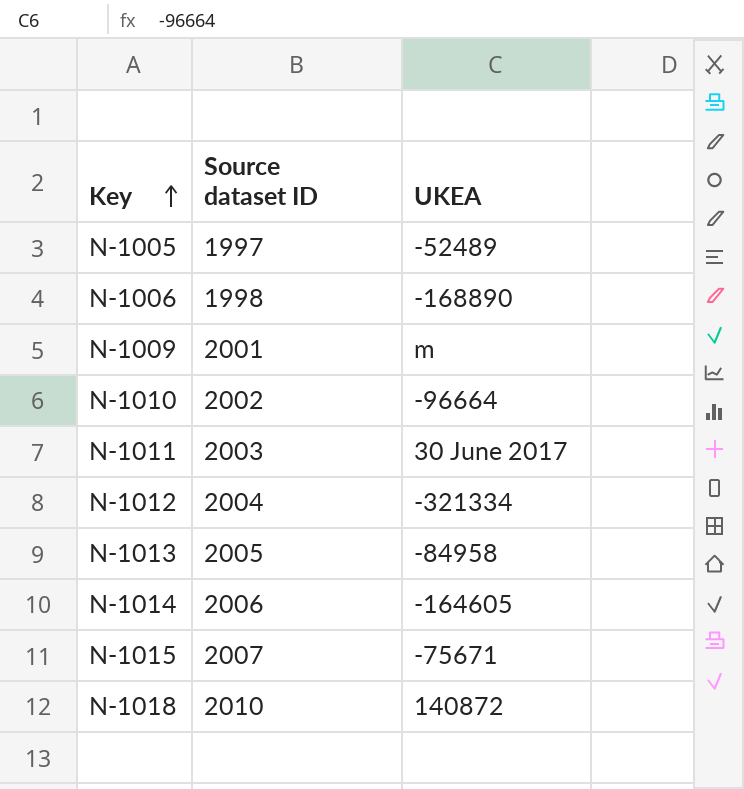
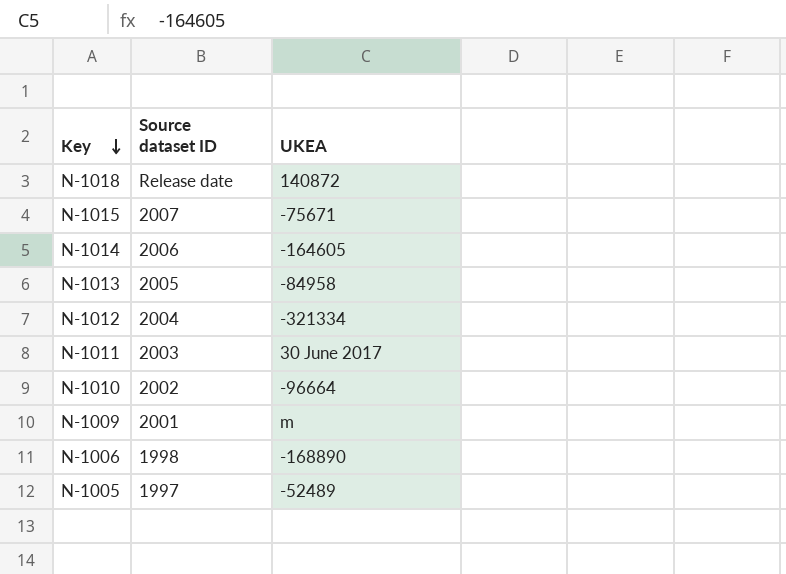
row order: Key ascending -> Key descending
N-1018 | Source dataset ID: 2010 -> Release date

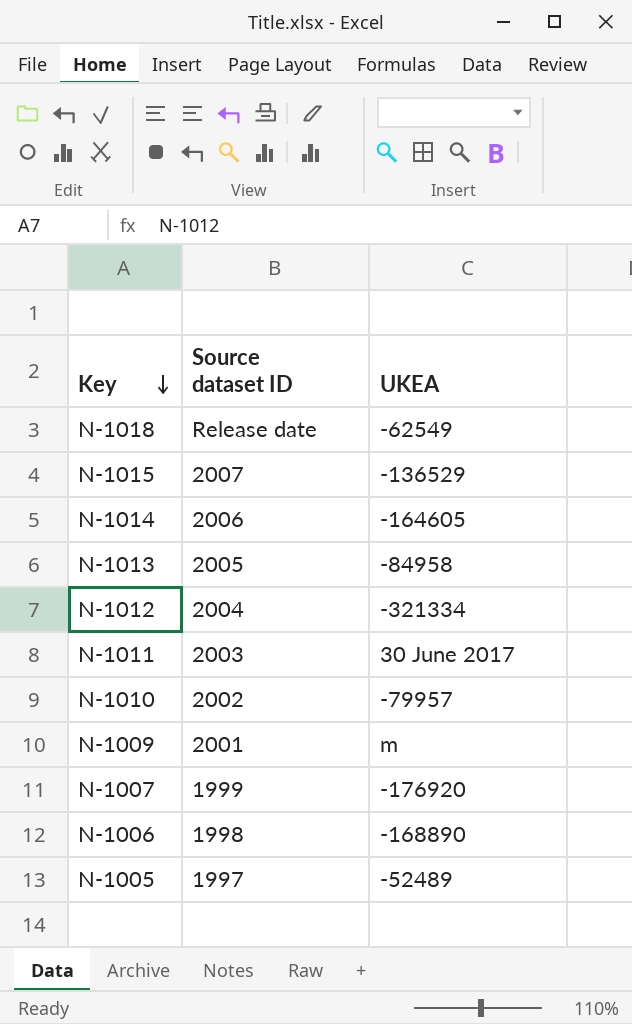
N-1018 | UKEA: 140872 -> -62549
N-1015 | UKEA: -75671 -> -136529
N-1010 | UKEA: -96664 -> -79957
row N-1007: none -> 1999 | -176920

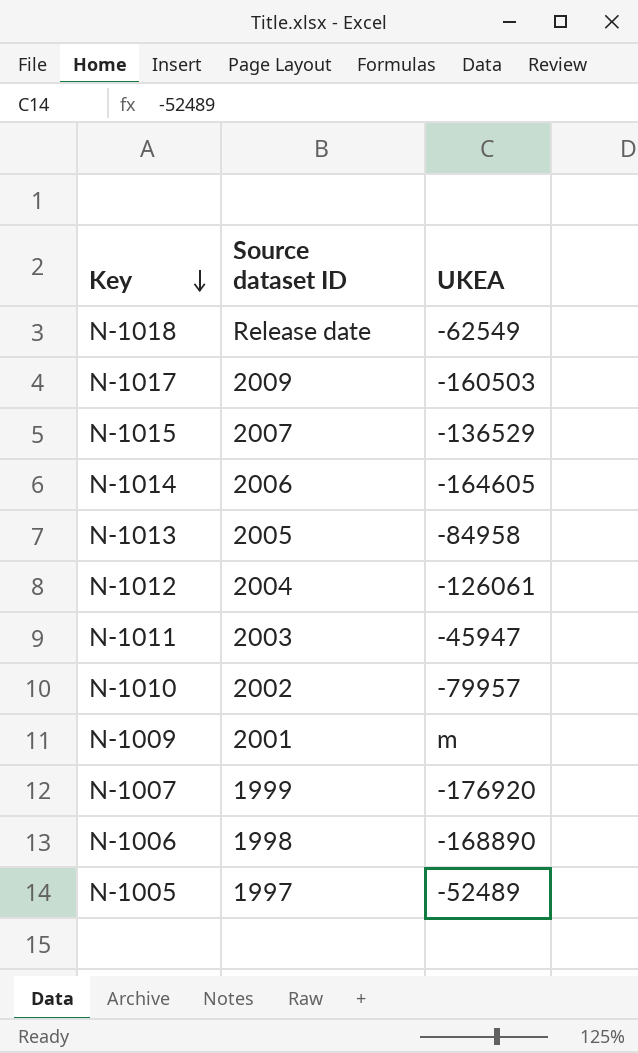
row N-1017: none -> 2009 | -160503
N-1012 | UKEA: -321334 -> -126061
N-1011 | UKEA: 30 June 2017 -> -45947

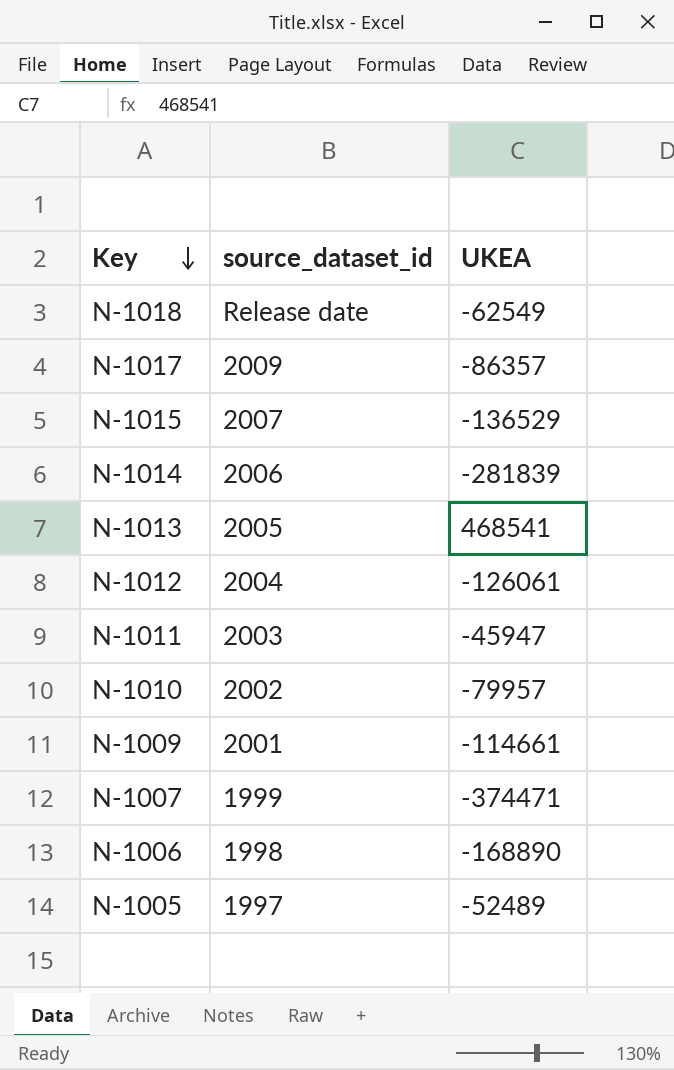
column name: Source dataset ID -> source_dataset_id
N-1017 | UKEA: -160503 -> -86357
N-1014 | UKEA: -164605 -> -281839
N-1013 | UKEA: -84958 -> 468541
N-1009 | UKEA: m -> -114661
N-1007 | UKEA: -176920 -> -374471

